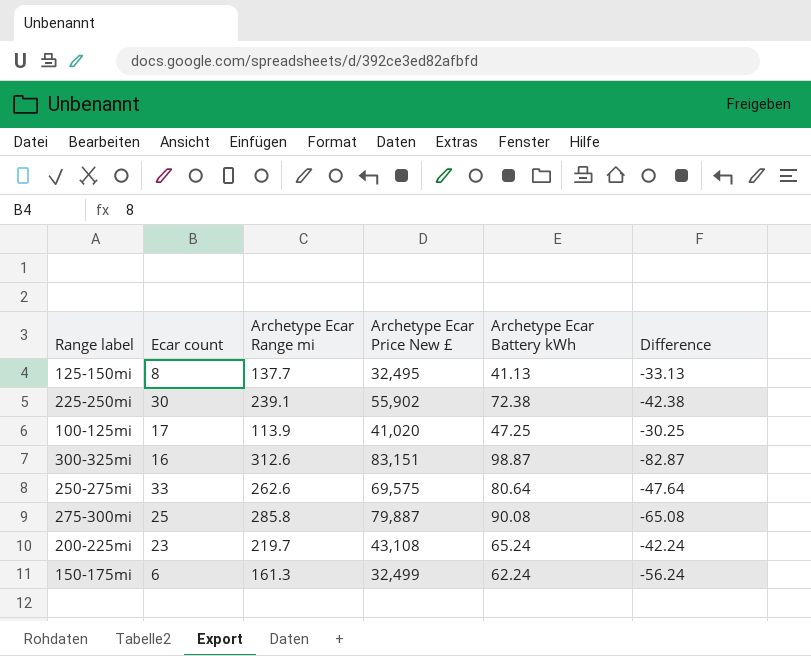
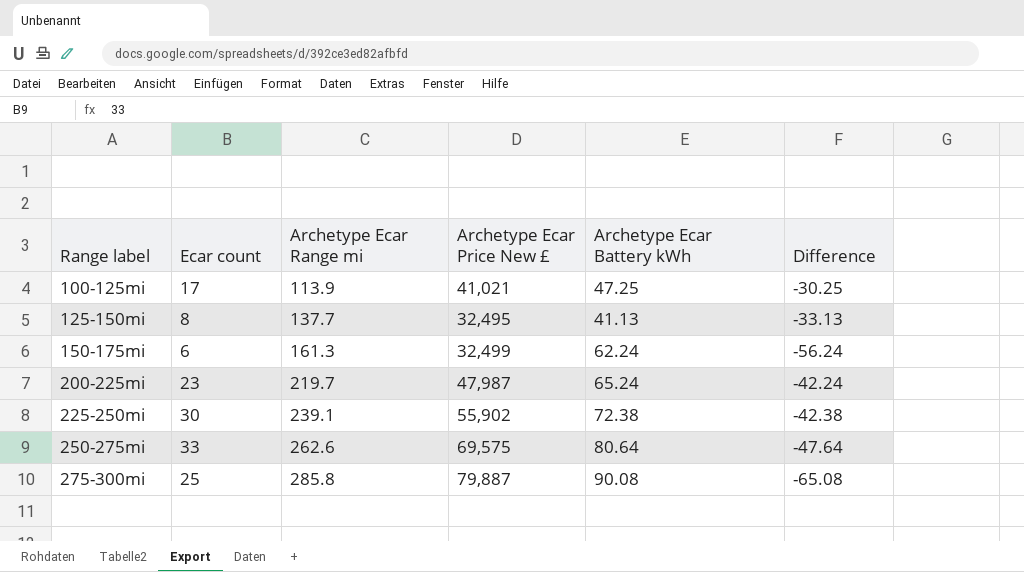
row order: none -> Range label ascending
row 300-325mi: 16 | 312.6 | 83,151 | 98.87 | -82.87 -> none
100-125mi | Archetype Ecar Price New £: 41,020 -> 41,021
200-225mi | Archetype Ecar Price New £: 43,108 -> 47,987

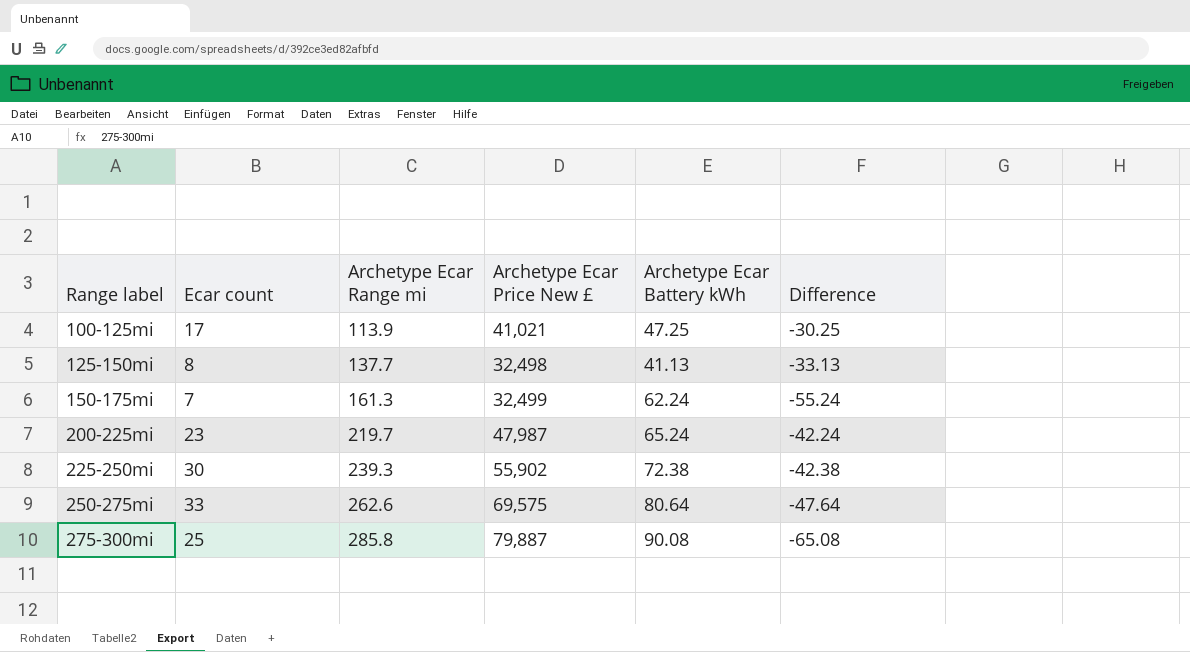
125-150mi | Archetype Ecar Price New £: 32,495 -> 32,498
150-175mi | Ecar count: 6 -> 7
150-175mi | Difference: -56.24 -> -55.24
225-250mi | Archetype Ecar Range mi: 239.1 -> 239.3

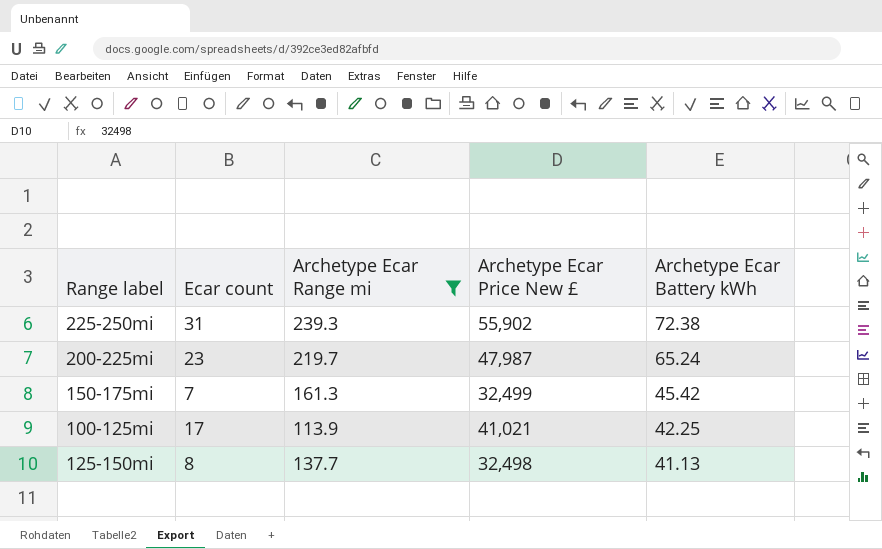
filter: none -> Archetype Ecar Range mi <= 239.3
row order: Range label ascending -> Archetype Ecar Battery kWh descending
column Difference | formula: [Ecar count] - [Archetype Ecar Battery kWh] -> none
225-250mi | Ecar count: 30 -> 31
150-175mi | Archetype Ecar Battery kWh: 62.24 -> 45.42
100-125mi | Archetype Ecar Battery kWh: 47.25 -> 42.25

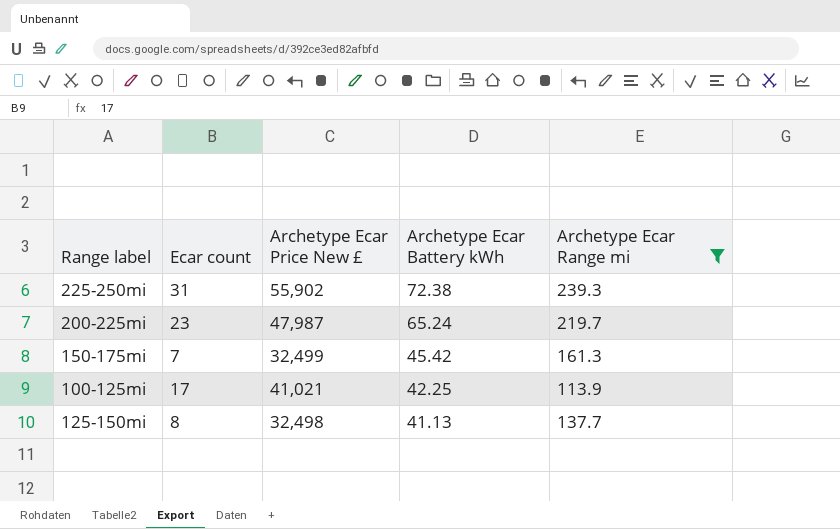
column Archetype Ecar Range mi | position: 3 -> 5

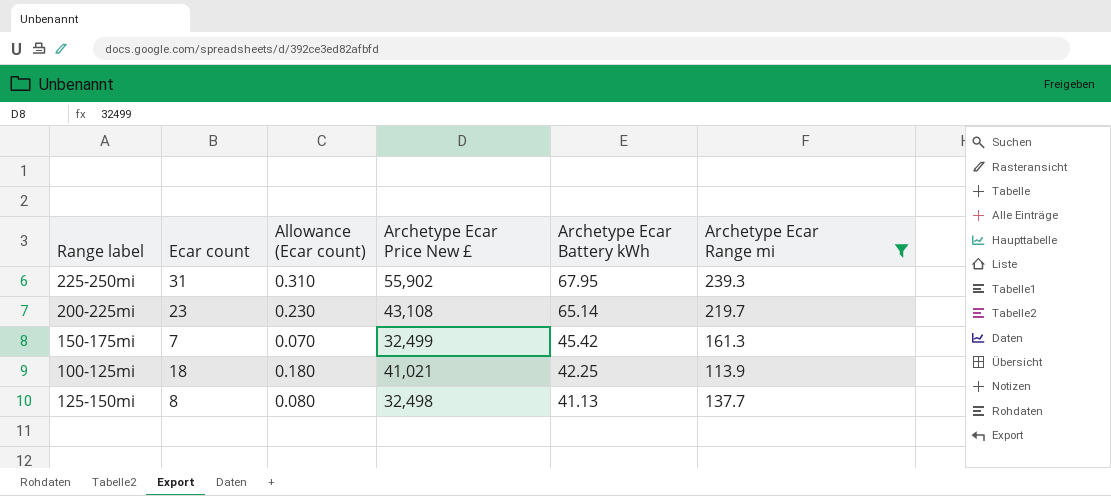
column Allowance (Ecar count) | formula: none -> [Ecar count] * 0.01
225-250mi | Archetype Ecar Battery kWh: 72.38 -> 67.95
200-225mi | Archetype Ecar Price New £: 47,987 -> 43,108
200-225mi | Archetype Ecar Battery kWh: 65.24 -> 65.14
100-125mi | Ecar count: 17 -> 18

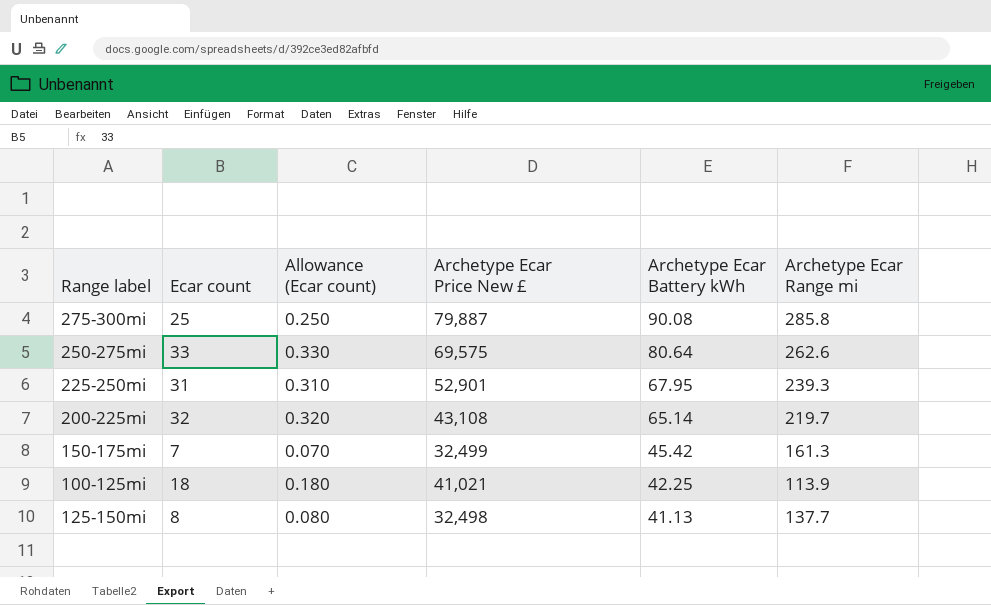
filter: Archetype Ecar Range mi <= 239.3 -> none
225-250mi | Archetype Ecar Price New £: 55,902 -> 52,901
200-225mi | Ecar count: 23 -> 32
200-225mi | Allowance (Ecar count): 0.230 -> 0.320

